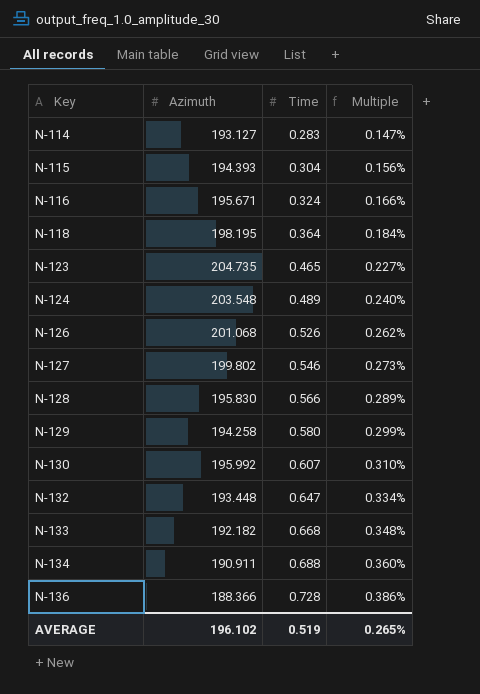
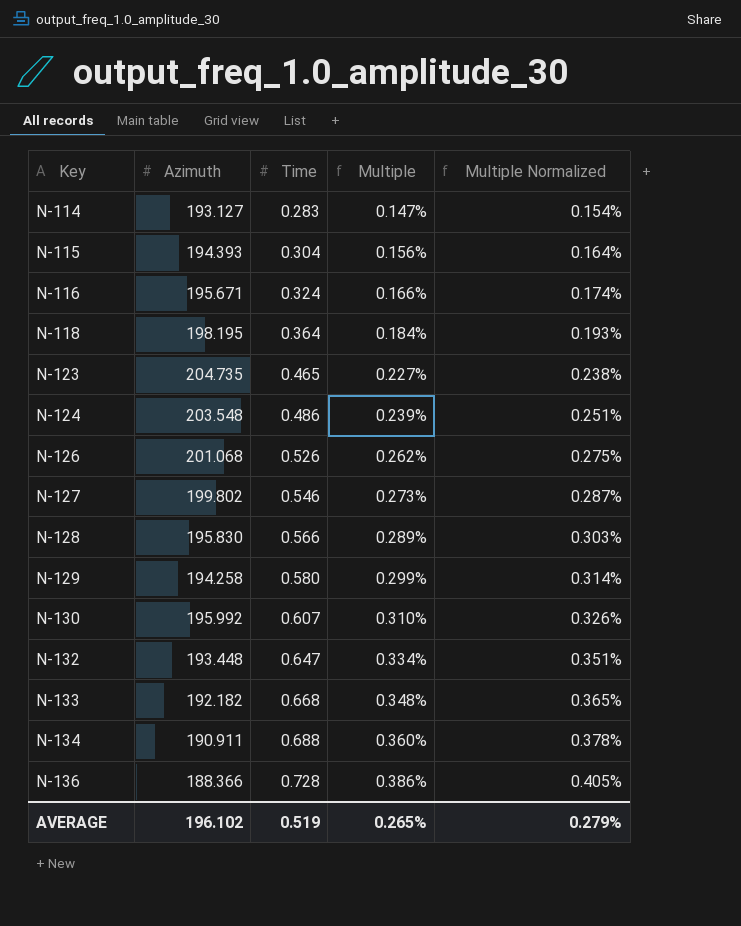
column Multiple Normalized | formula: none -> [Multiple] * 1.05
N-124 | Time: 0.489 -> 0.486
N-124 | Multiple: 0.240% -> 0.239%

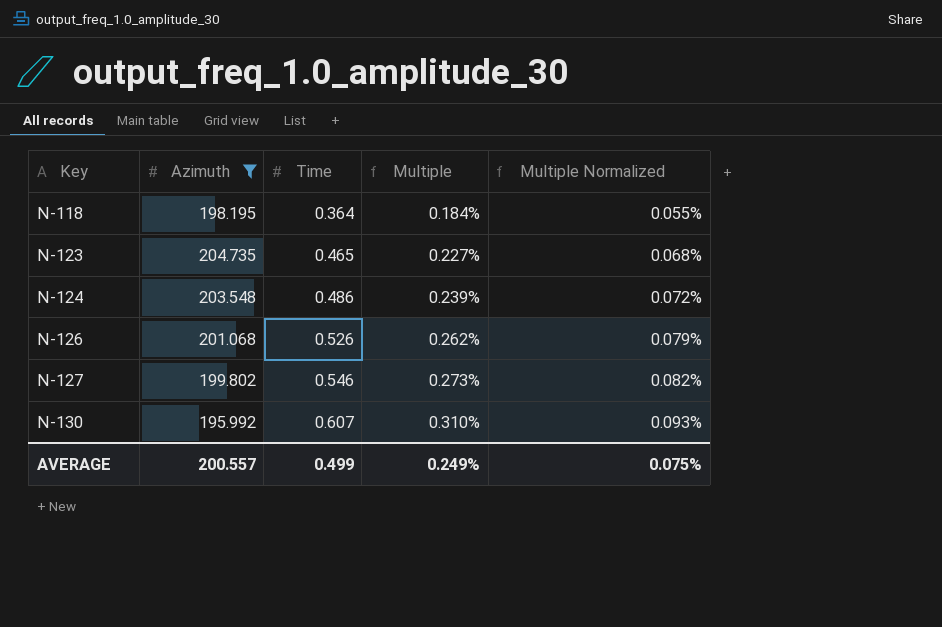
filter: none -> Azimuth >= 195.992
column Multiple Normalized | formula: [Multiple] * 1.05 -> [Multiple] * 0.3
AVERAGE | Azimuth: 196.102 -> 200.557
AVERAGE | Time: 0.519 -> 0.499
AVERAGE | Multiple: 0.265% -> 0.249%
AVERAGE | Multiple Normalized: 0.279% -> 0.075%

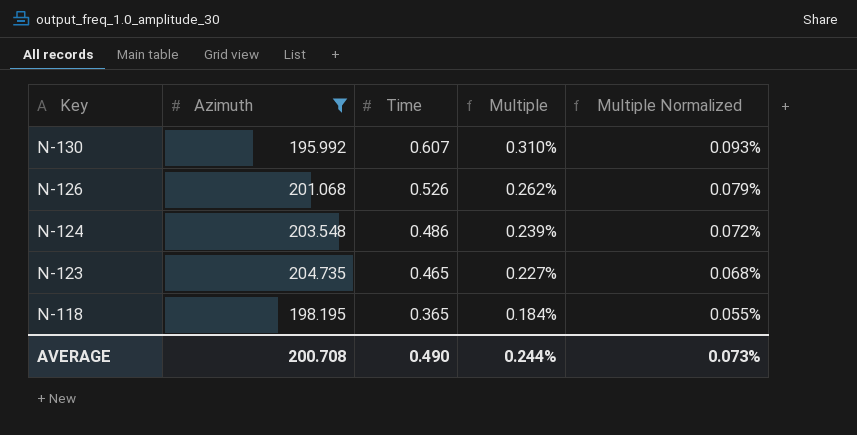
row order: Key ascending -> Key descending
row N-127: 199.802 | 0.546 | 0.273% | 0.082% -> none
N-118 | Time: 0.364 -> 0.365
AVERAGE | Azimuth: 200.557 -> 200.708
AVERAGE | Time: 0.499 -> 0.490
AVERAGE | Multiple: 0.249% -> 0.244%
AVERAGE | Multiple Normalized: 0.075% -> 0.073%

